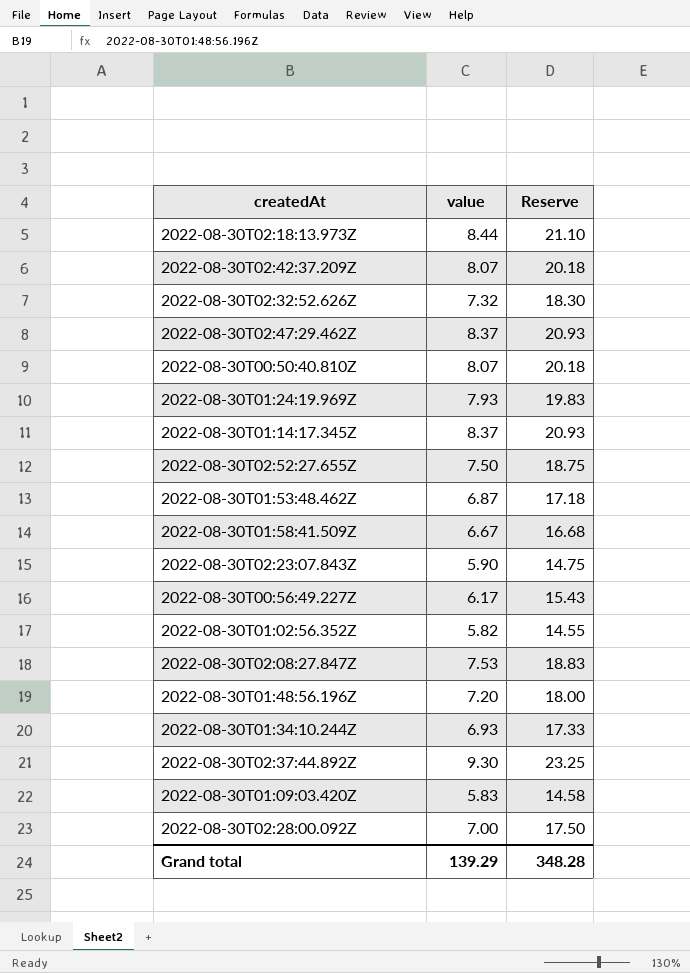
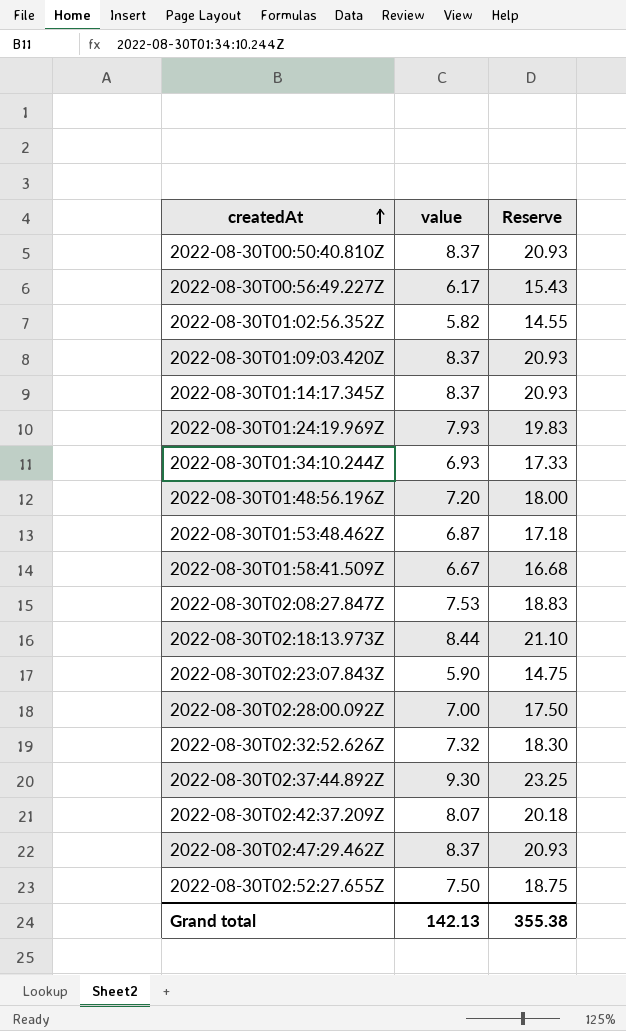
row order: none -> createdAt ascending
2022-08-30T00:50:40.810Z | value: 8.07 -> 8.37
2022-08-30T00:50:40.810Z | Reserve: 20.18 -> 20.93
2022-08-30T01:09:03.420Z | value: 5.83 -> 8.37
2022-08-30T01:09:03.420Z | Reserve: 14.58 -> 20.93
Grand total | value: 139.29 -> 142.13
Grand total | Reserve: 348.28 -> 355.38

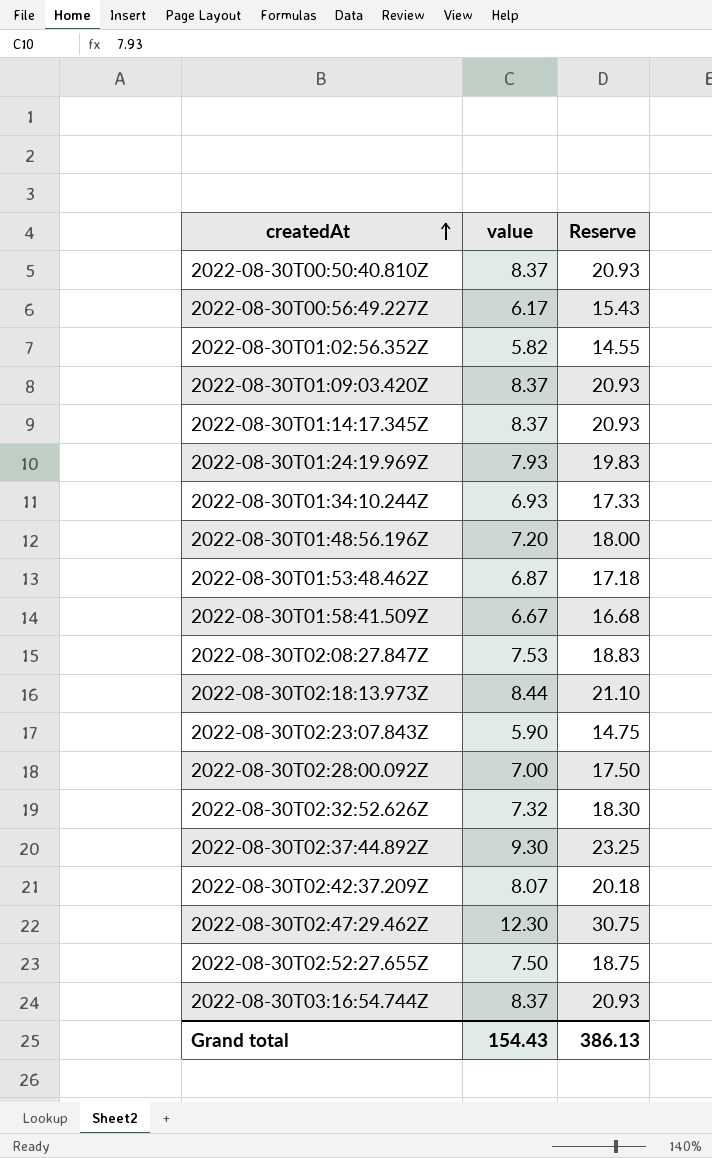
2022-08-30T02:47:29.462Z | value: 8.37 -> 12.30
2022-08-30T02:47:29.462Z | Reserve: 20.93 -> 30.75
row 2022-08-30T03:16:54.744Z: none -> 8.37 | 20.93
Grand total | value: 142.13 -> 154.43
Grand total | Reserve: 355.38 -> 386.13

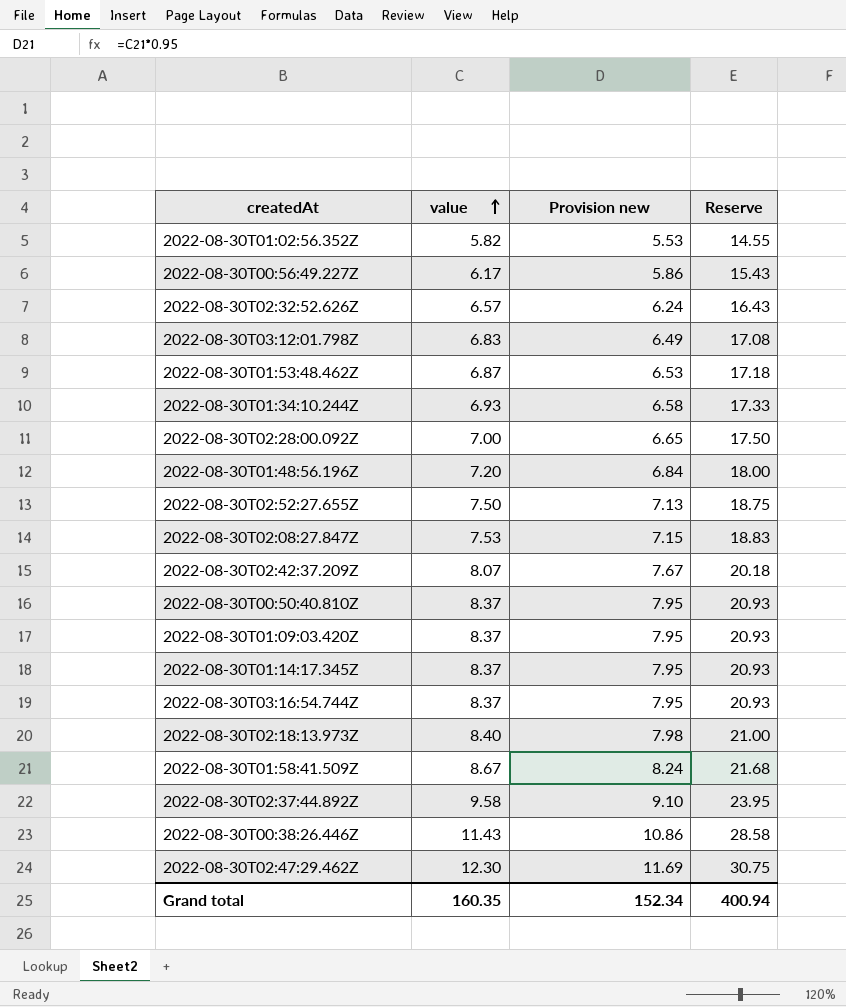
row order: createdAt ascending -> value ascending
column Provision new | formula: none -> [value] * 0.95
row 2022-08-30T01:24:19.969Z: 7.93 | 19.83 -> none
row 2022-08-30T02:23:07.843Z: 5.90 | 14.75 -> none
2022-08-30T02:32:52.626Z | value: 7.32 -> 6.57
2022-08-30T02:32:52.626Z | Reserve: 18.30 -> 16.43
row 2022-08-30T03:12:01.798Z: none -> 6.83 | 6.49 | 17.08
2022-08-30T02:18:13.973Z | value: 8.44 -> 8.40
2022-08-30T02:18:13.973Z | Reserve: 21.10 -> 21.00
2022-08-30T01:58:41.509Z | value: 6.67 -> 8.67
2022-08-30T01:58:41.509Z | Reserve: 16.68 -> 21.68
2022-08-30T02:37:44.892Z | value: 9.30 -> 9.58
2022-08-30T02:37:44.892Z | Reserve: 23.25 -> 23.95
row 2022-08-30T00:38:26.446Z: none -> 11.43 | 10.86 | 28.58
Grand total | value: 154.43 -> 160.35
Grand total | Reserve: 386.13 -> 400.94

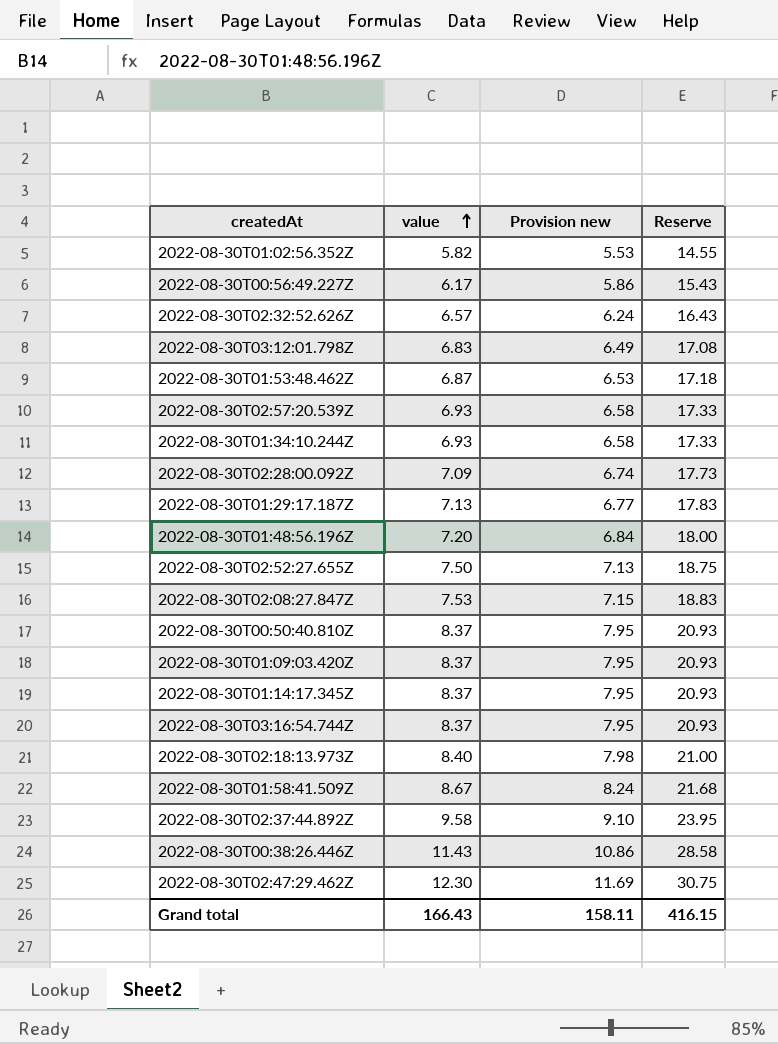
row 2022-08-30T02:42:37.209Z: 8.07 | 7.67 | 20.18 -> none
row 2022-08-30T02:57:20.539Z: none -> 6.93 | 6.58 | 17.33
2022-08-30T02:28:00.092Z | value: 7.00 -> 7.09
2022-08-30T02:28:00.092Z | Provision new: 6.65 -> 6.74
2022-08-30T02:28:00.092Z | Reserve: 17.50 -> 17.73
row 2022-08-30T01:29:17.187Z: none -> 7.13 | 6.77 | 17.83
Grand total | value: 160.35 -> 166.43
Grand total | Provision new: 152.34 -> 158.11
Grand total | Reserve: 400.94 -> 416.15

